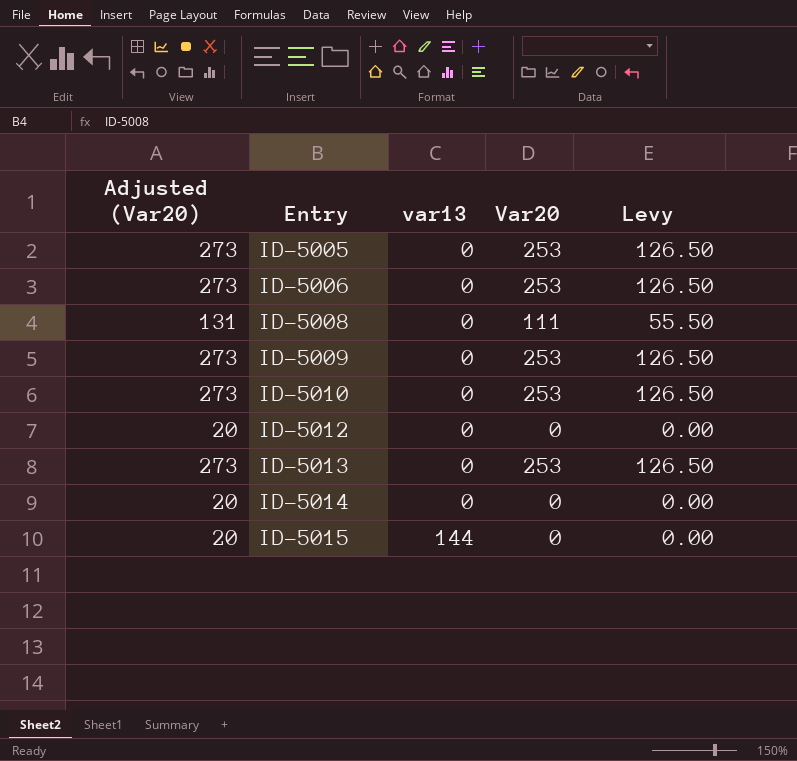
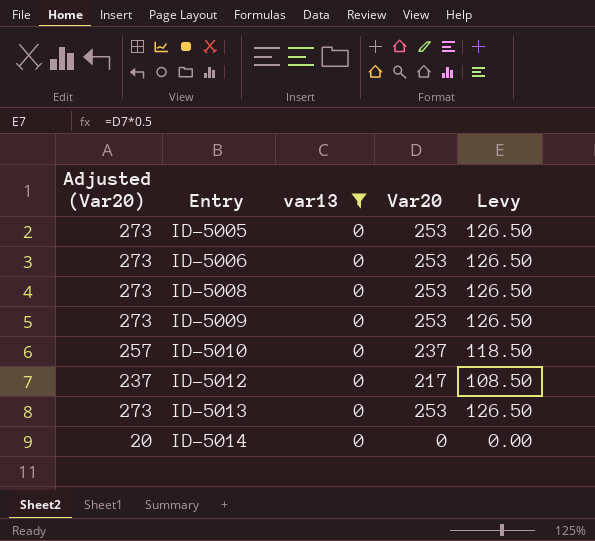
filter: none -> var13 = 0
ID-5008 | Adjusted (Var20): 131 -> 273
ID-5008 | Var20: 111 -> 253
ID-5008 | Levy: 55.50 -> 126.50
ID-5010 | Adjusted (Var20): 273 -> 257
ID-5010 | Var20: 253 -> 237
ID-5010 | Levy: 126.50 -> 118.50
ID-5012 | Adjusted (Var20): 20 -> 237
ID-5012 | Var20: 0 -> 217
ID-5012 | Levy: 0.00 -> 108.50

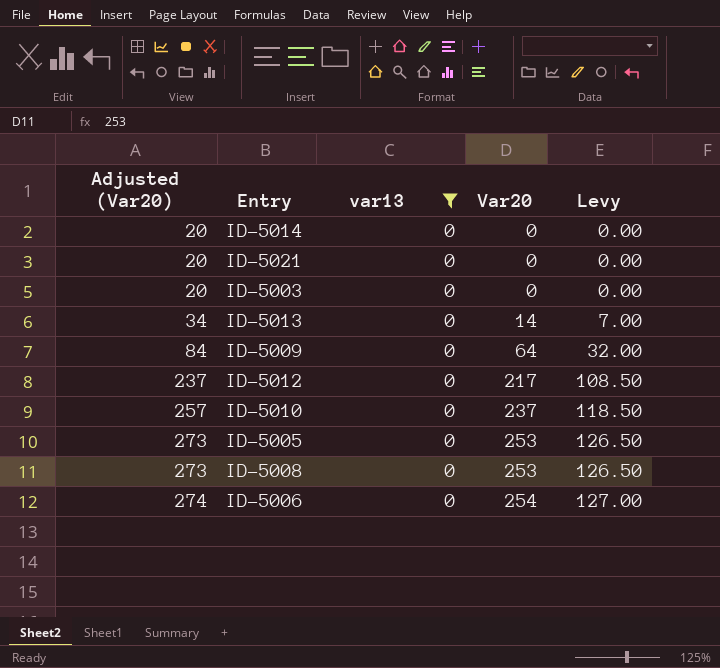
row order: Entry ascending -> Adjusted (Var20) ascending
row ID-5021: none -> 20 | 0 | 0 | 0.00
row ID-5003: none -> 20 | 0 | 0 | 0.00
ID-5013 | Adjusted (Var20): 273 -> 34
ID-5013 | Var20: 253 -> 14
ID-5013 | Levy: 126.50 -> 7.00
ID-5009 | Adjusted (Var20): 273 -> 84
ID-5009 | Var20: 253 -> 64
ID-5009 | Levy: 126.50 -> 32.00
ID-5006 | Adjusted (Var20): 273 -> 274
ID-5006 | Var20: 253 -> 254
ID-5006 | Levy: 126.50 -> 127.00

